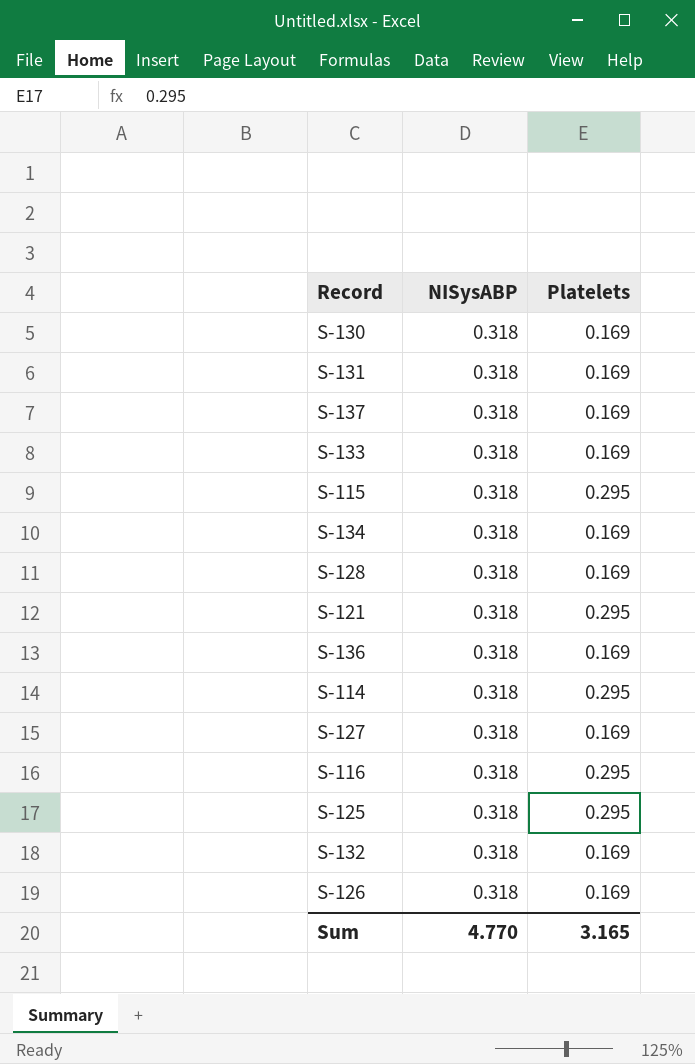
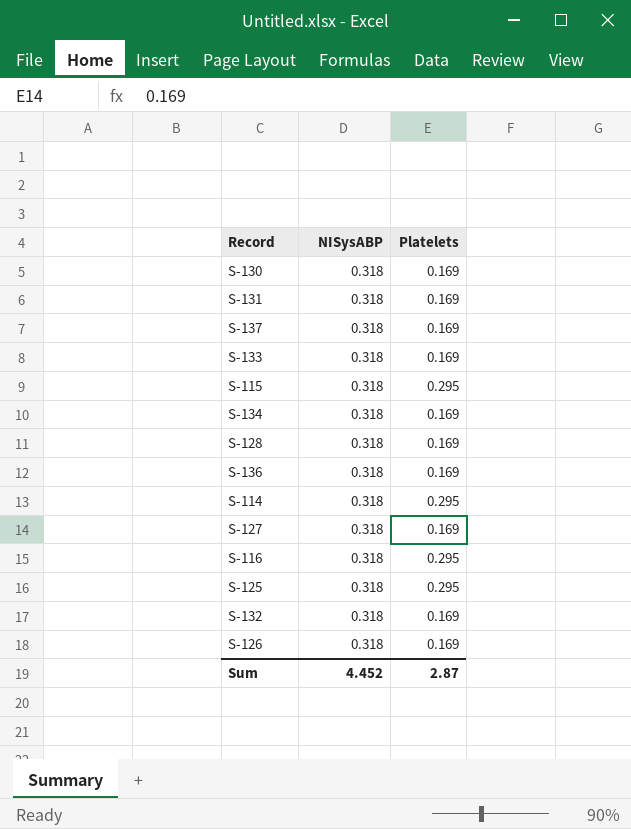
row S-121: 0.318 | 0.295 -> none
Sum | NISysABP: 4.770 -> 4.452
Sum | Platelets: 3.165 -> 2.87

